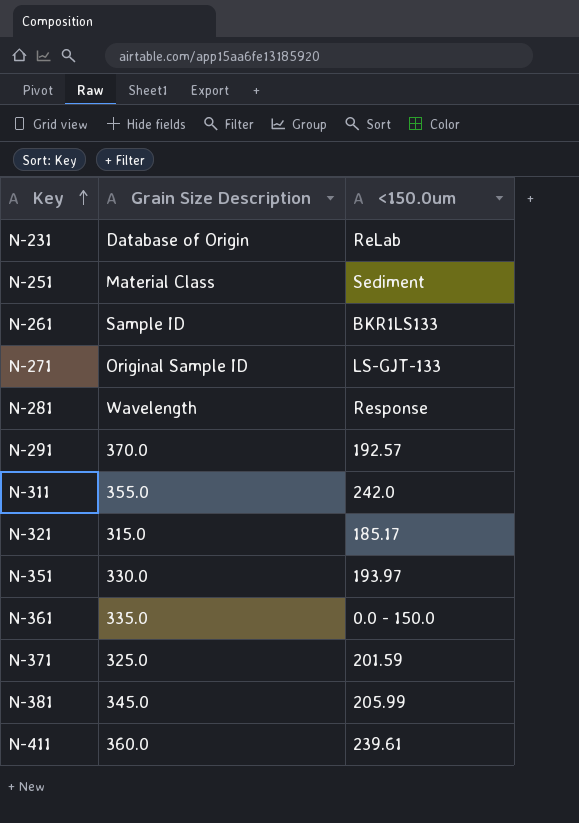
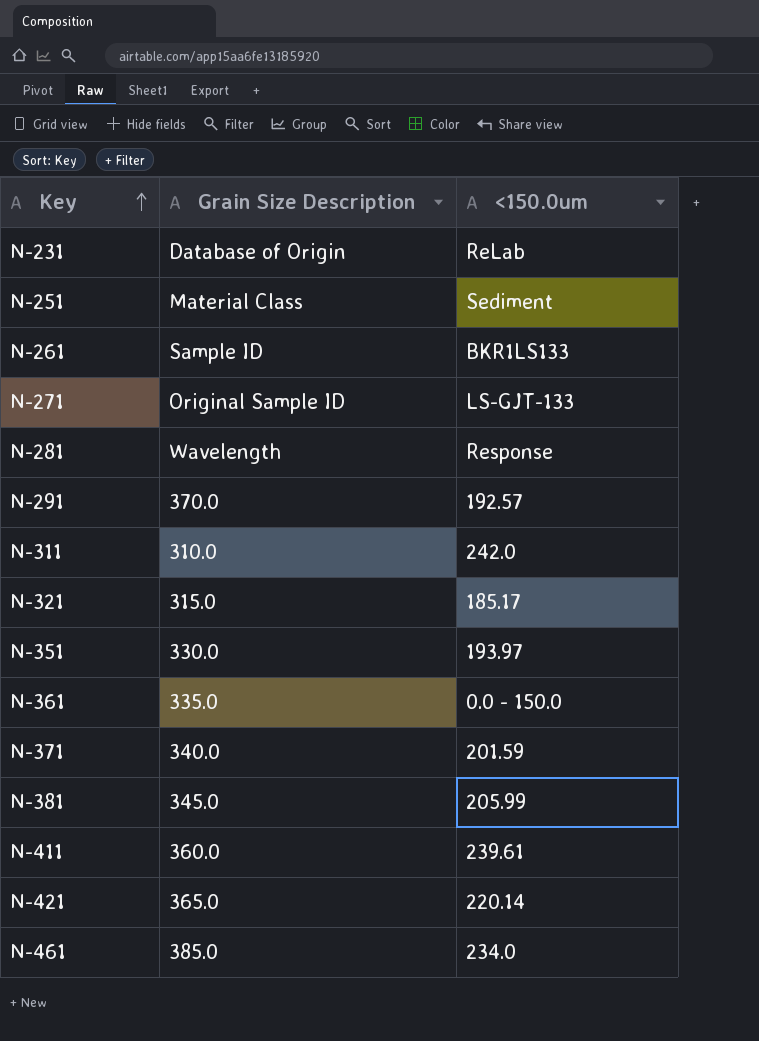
N-311 | Grain Size Description: 355.0 -> 310.0
N-371 | Grain Size Description: 325.0 -> 340.0
row N-421: none -> 365.0 | 220.14
row N-461: none -> 385.0 | 234.0

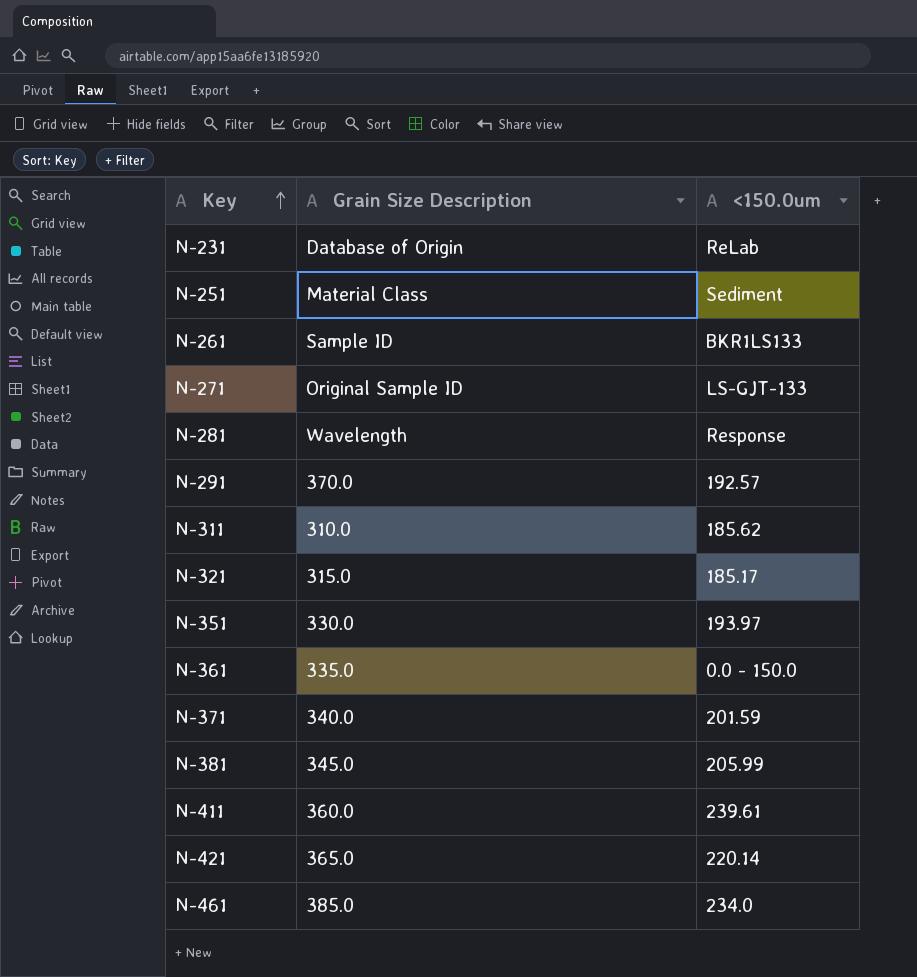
N-311 | <150.0um: 242.0 -> 185.62

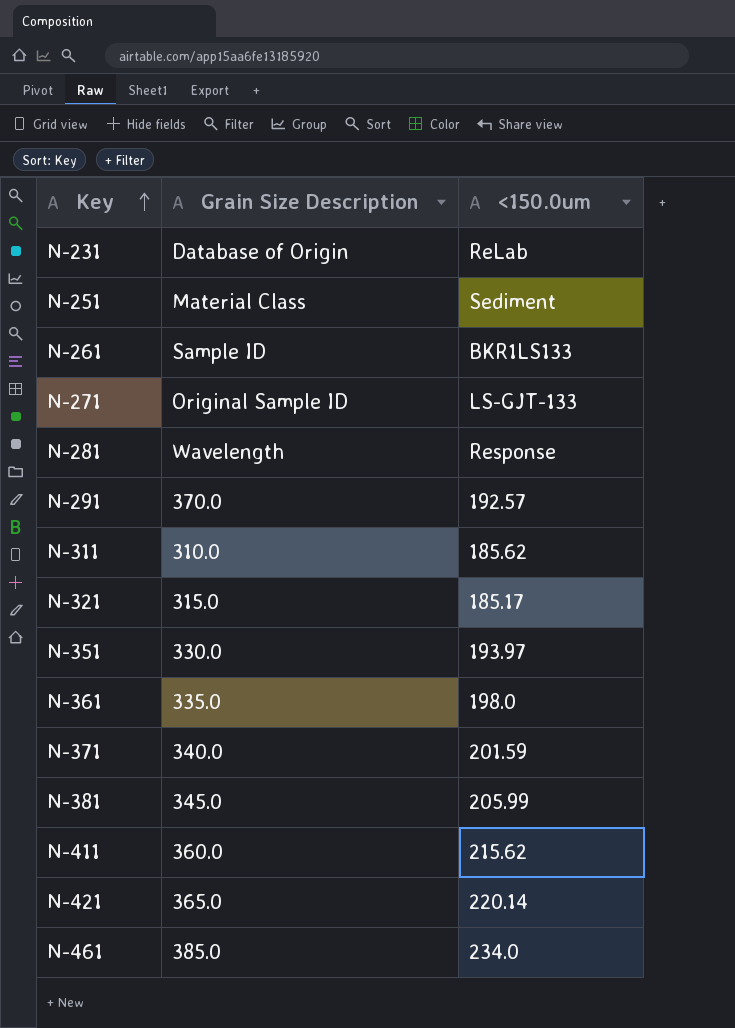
N-361 | <150.0um: 0.0 - 150.0 -> 198.0
N-411 | <150.0um: 239.61 -> 215.62

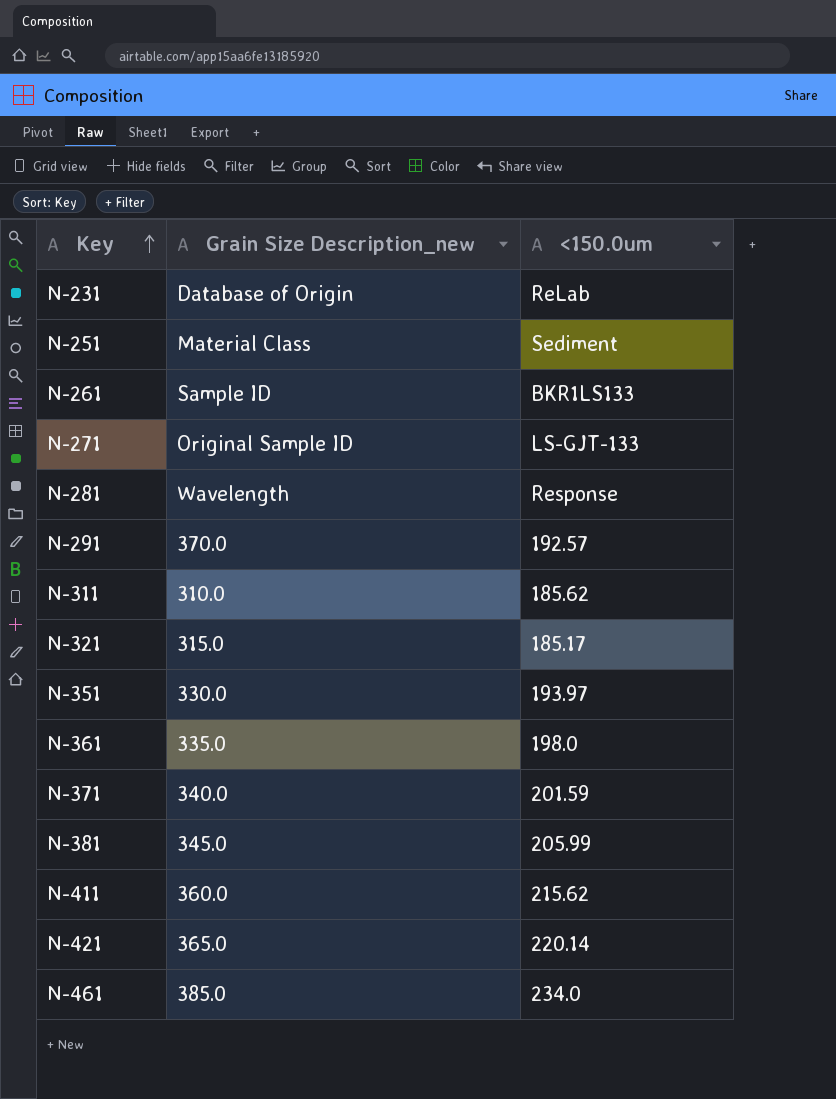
column name: Grain Size Description -> Grain Size Description_new

